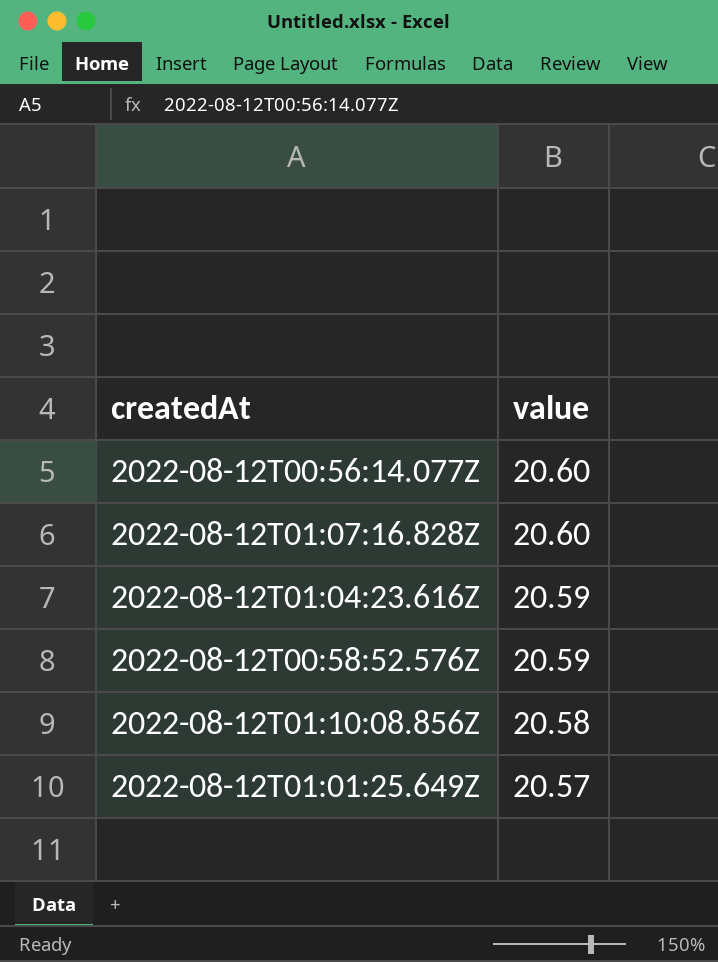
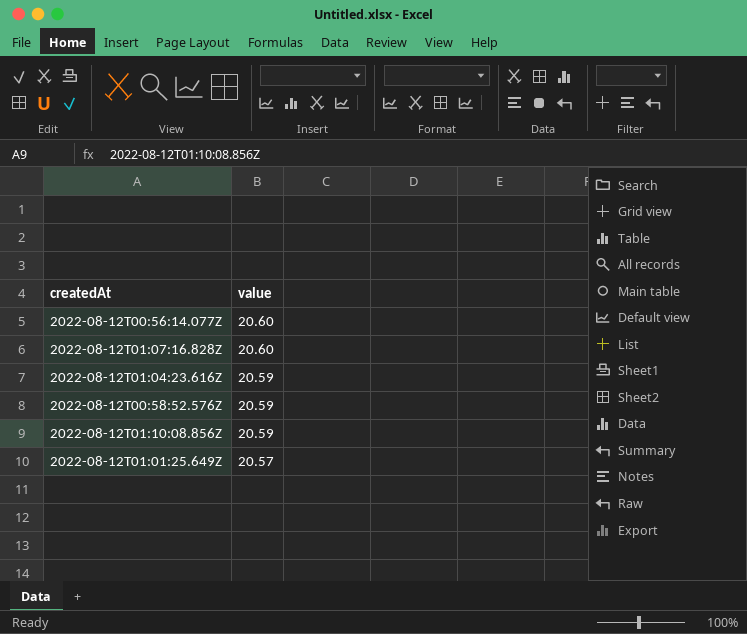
2022-08-12T01:10:08.856Z | value: 20.58 -> 20.59

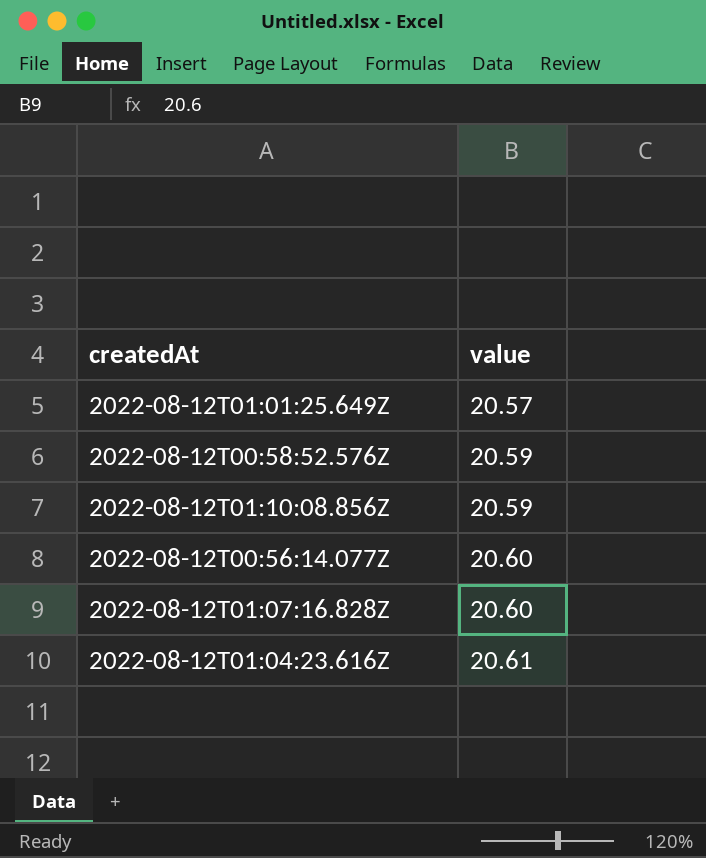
row order: value descending -> value ascending
2022-08-12T01:04:23.616Z | value: 20.59 -> 20.61

